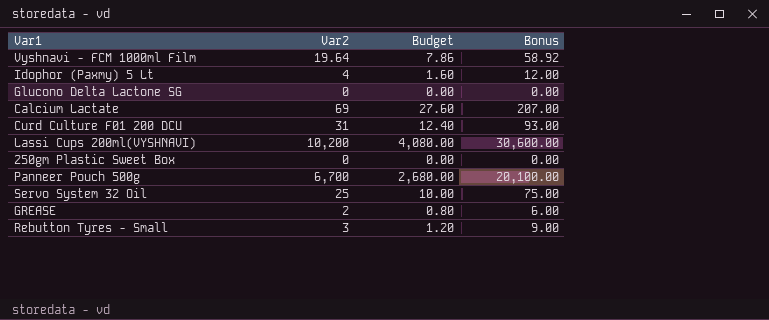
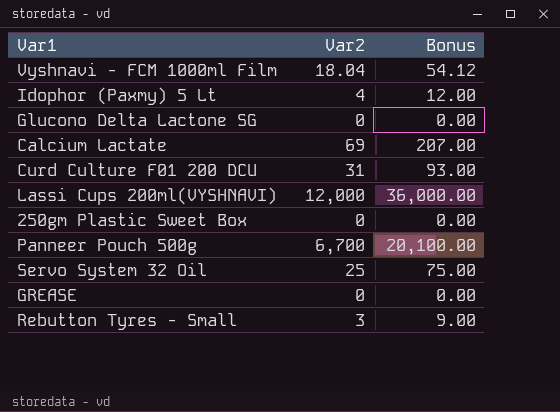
column Budget | formula: [Var2] * 0.4 -> none
Vyshnavi - FCM 1000ml Film | Var2: 19.64 -> 18.04
Vyshnavi - FCM 1000ml Film | Bonus: 58.92 -> 54.12
Lassi Cups 200ml(VYSHNAVI) | Var2: 10,200 -> 12,000
Lassi Cups 200ml(VYSHNAVI) | Bonus: 30,600.00 -> 36,000.00
GREASE | Var2: 2 -> 0
GREASE | Bonus: 6.00 -> 0.00

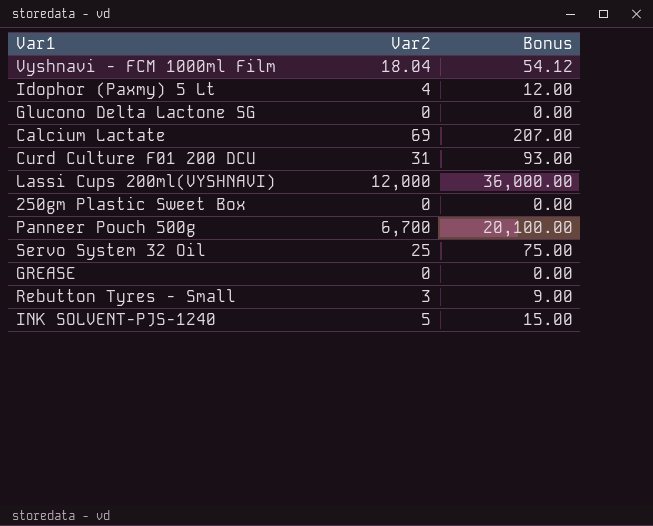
row INK SOLVENT-PJS-1240: none -> 5 | 15.00

